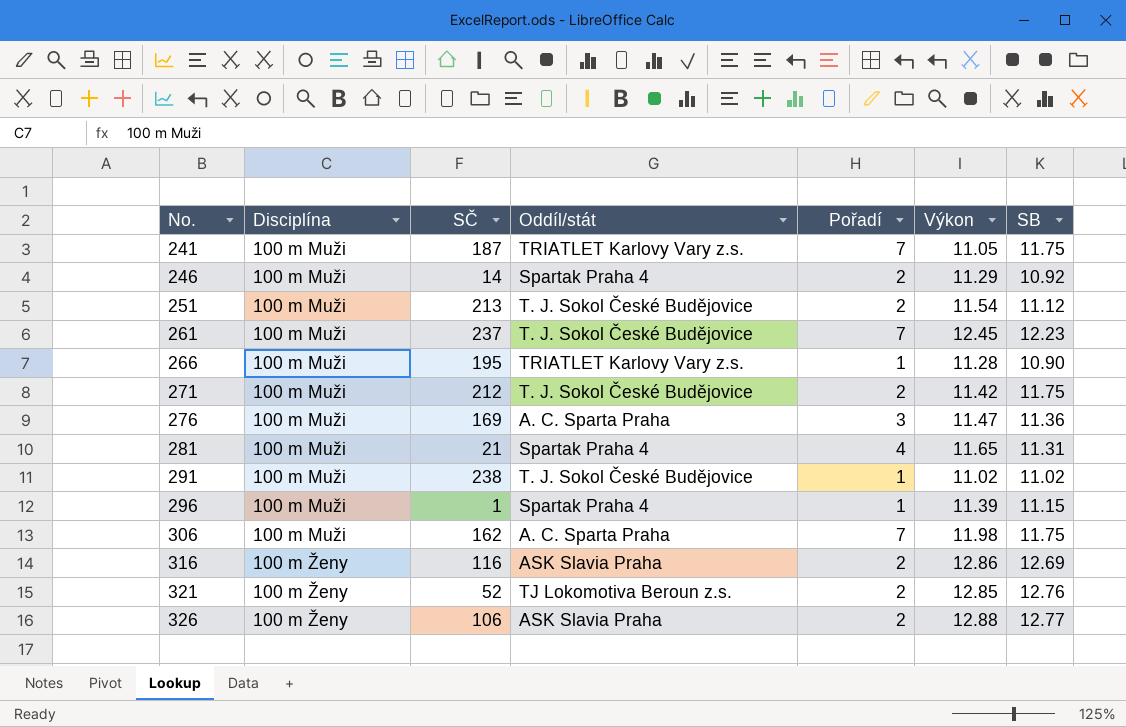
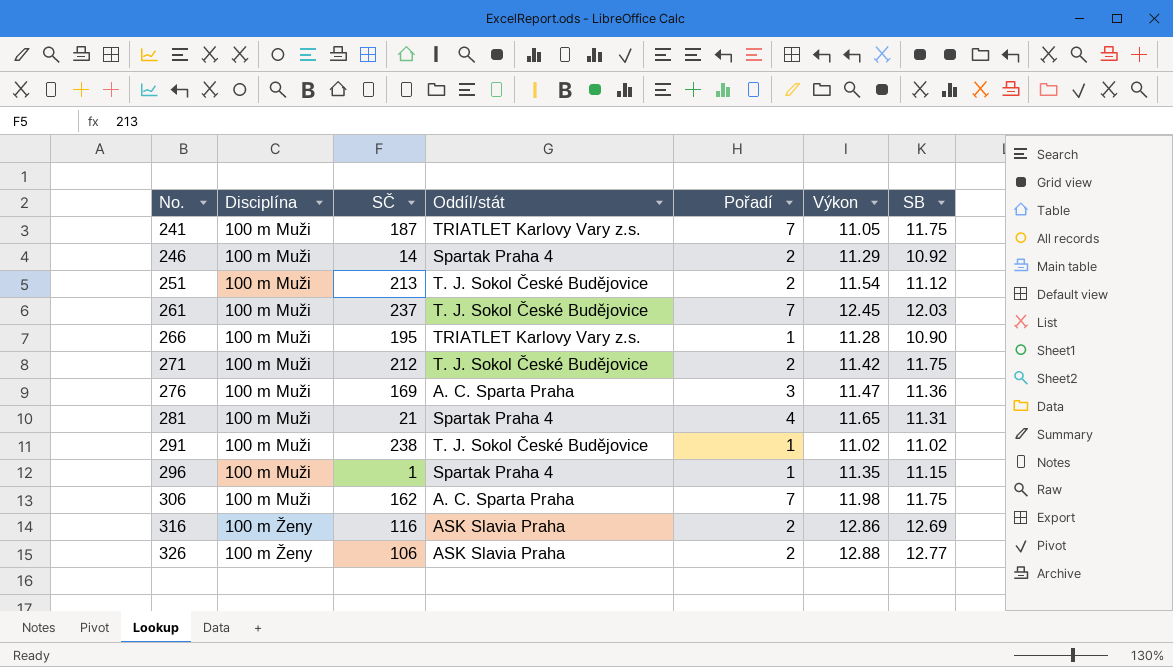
row 321: 100 m Ženy | 52 | TJ Lokomotiva Beroun z.s. | 2 | 12.85 | 12.76 -> none
261 | SB: 12.23 -> 12.03
296 | Výkon: 11.39 -> 11.35

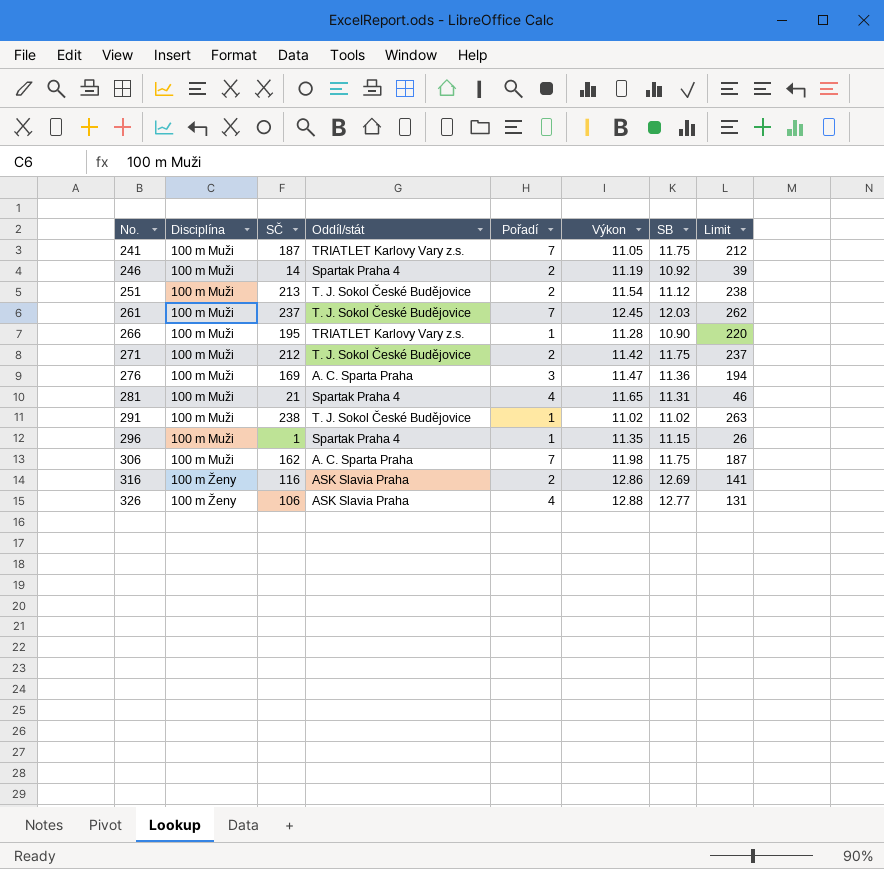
column Limit | formula: none -> [SČ] + 25
246 | Výkon: 11.29 -> 11.19
326 | Pořadí: 2 -> 4

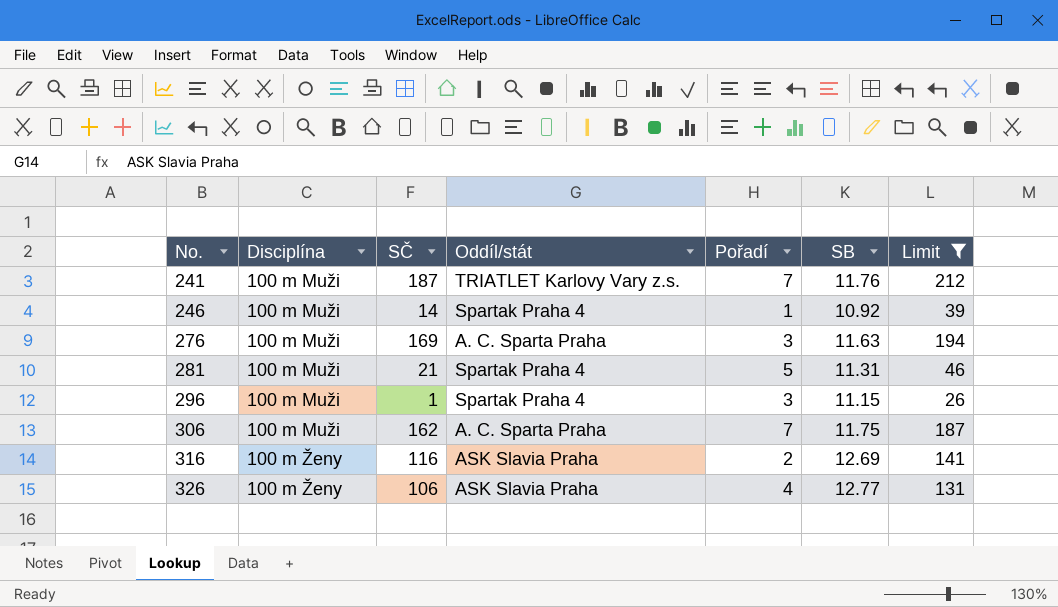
filter: none -> Limit <= 212
column Výkon | position: 6 -> none
241 | SB: 11.75 -> 11.76
246 | Pořadí: 2 -> 1
276 | SB: 11.36 -> 11.63
281 | Pořadí: 4 -> 5
296 | Pořadí: 1 -> 3

